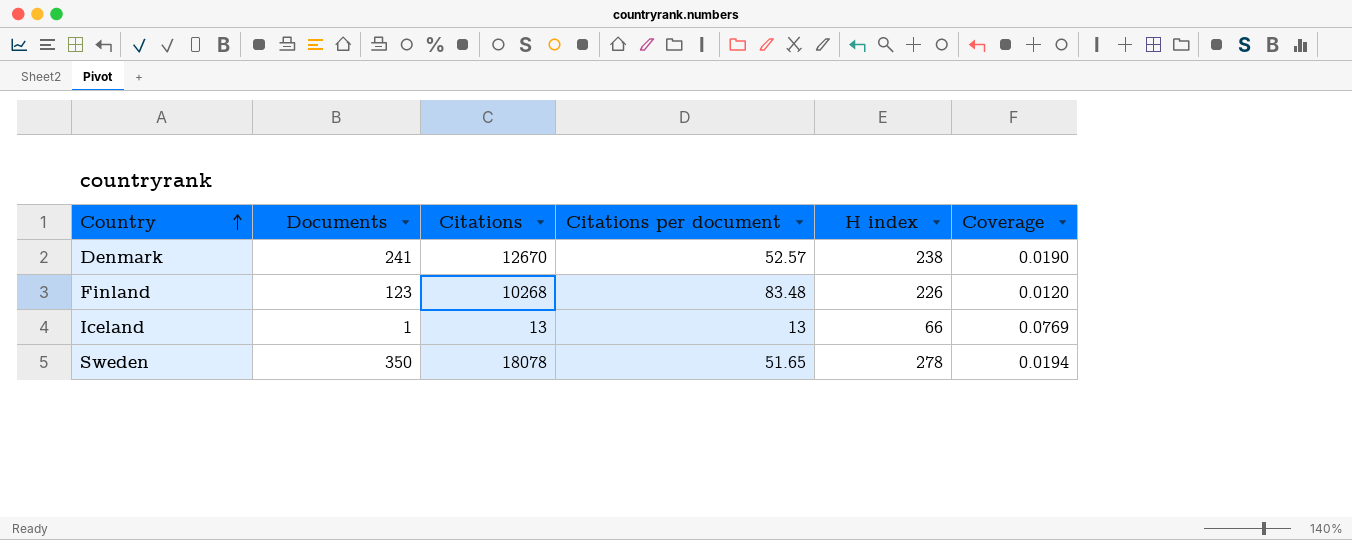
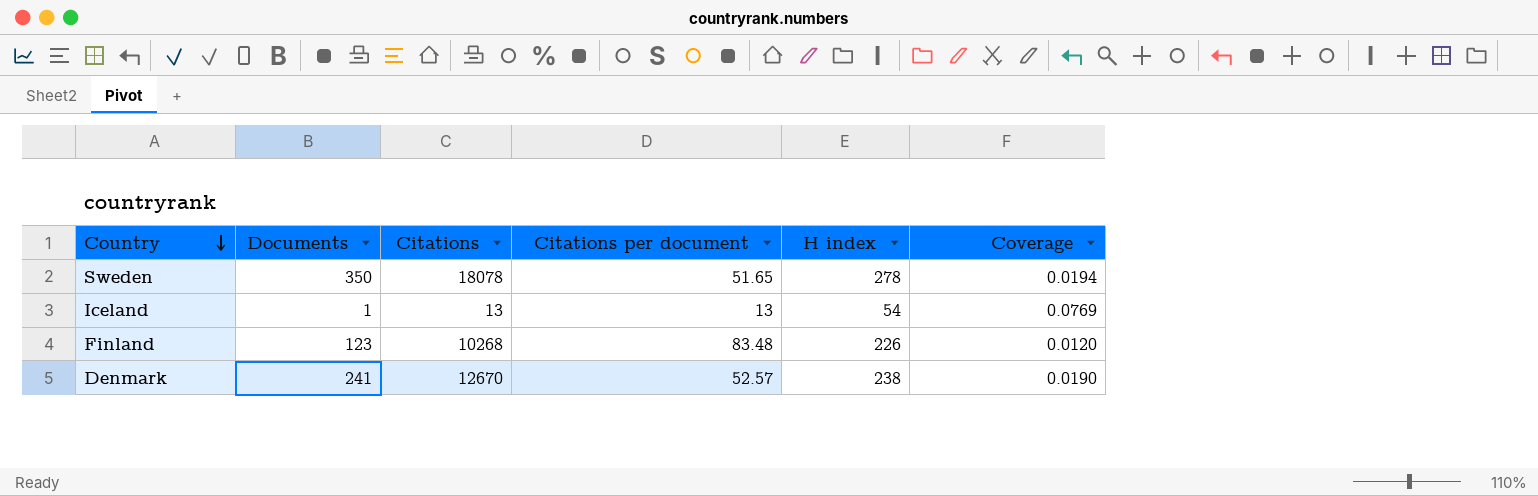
row order: Country ascending -> Country descending
Iceland | H index: 66 -> 54

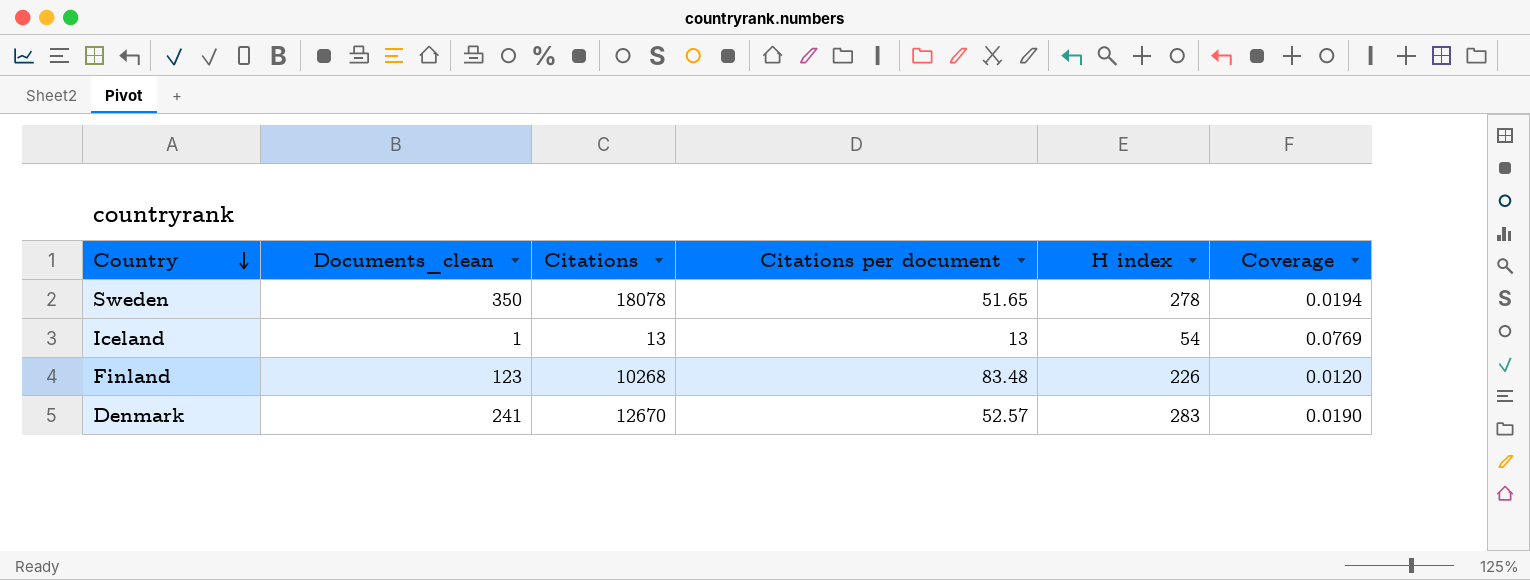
column name: Documents -> Documents_clean
Denmark | H index: 238 -> 283

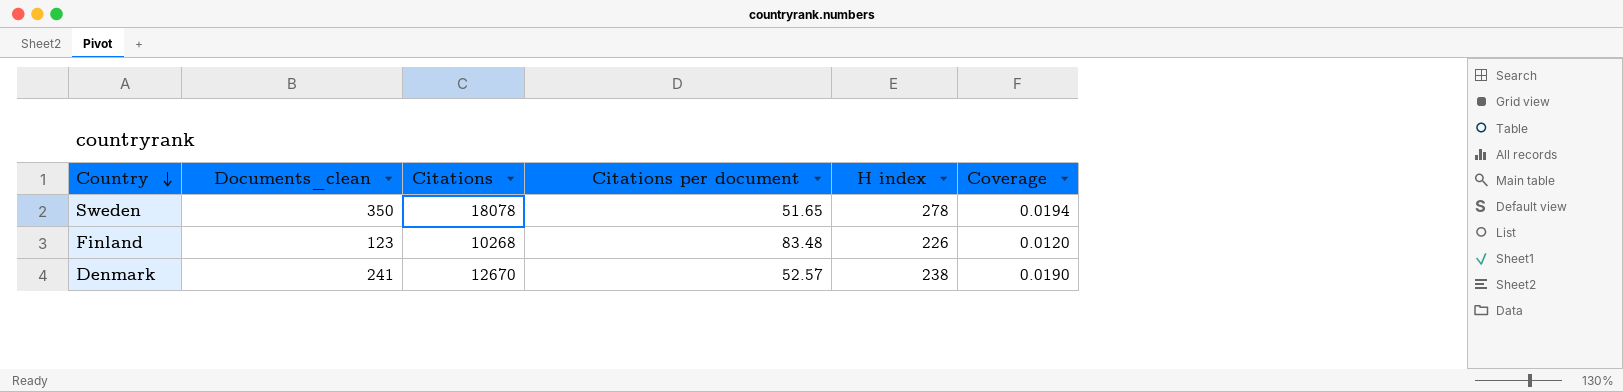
row Iceland: 1 | 13 | 13 | 54 | 0.0769 -> none
Denmark | H index: 283 -> 238

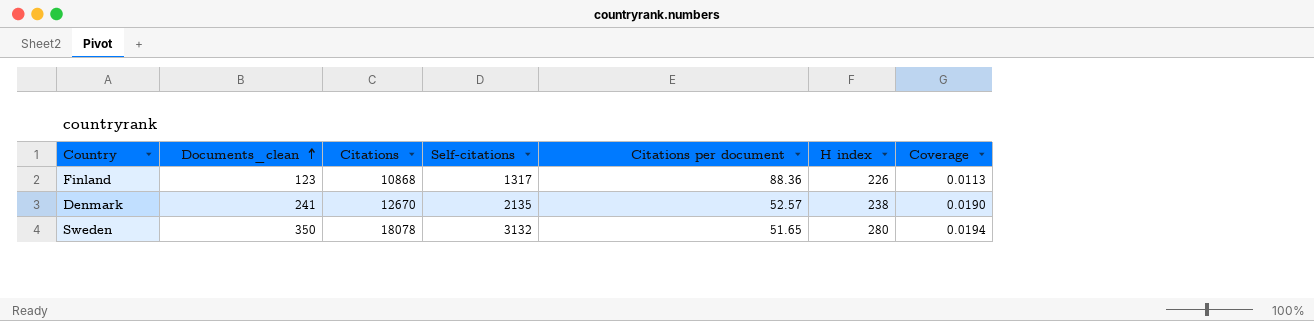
row order: Country descending -> Documents_clean ascending
column Self-citations | position: none -> 4
Finland | Citations: 10268 -> 10868
Finland | Citations per document: 83.48 -> 88.36
Finland | Coverage: 0.0120 -> 0.0113
Sweden | H index: 278 -> 280

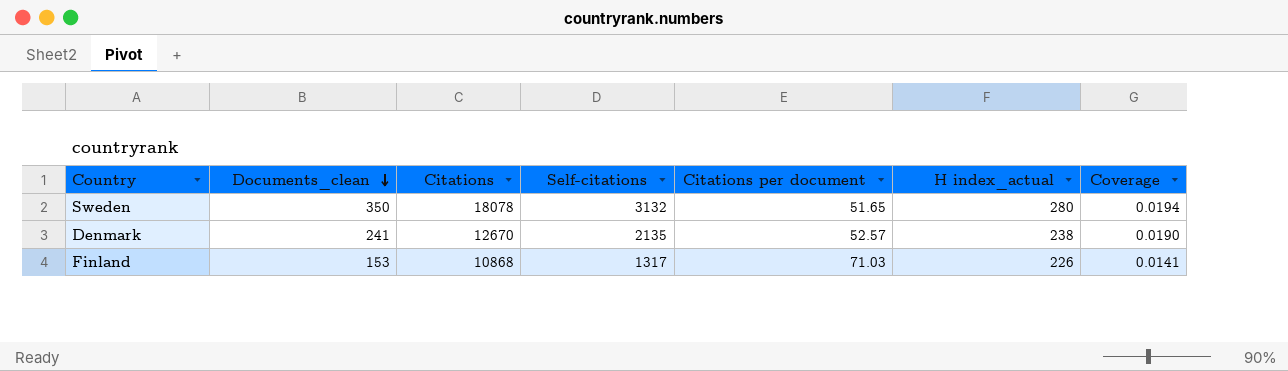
row order: Documents_clean ascending -> Documents_clean descending
column name: H index -> H index_actual
Finland | Documents_clean: 123 -> 153
Finland | Citations per document: 88.36 -> 71.03
Finland | Coverage: 0.0113 -> 0.0141

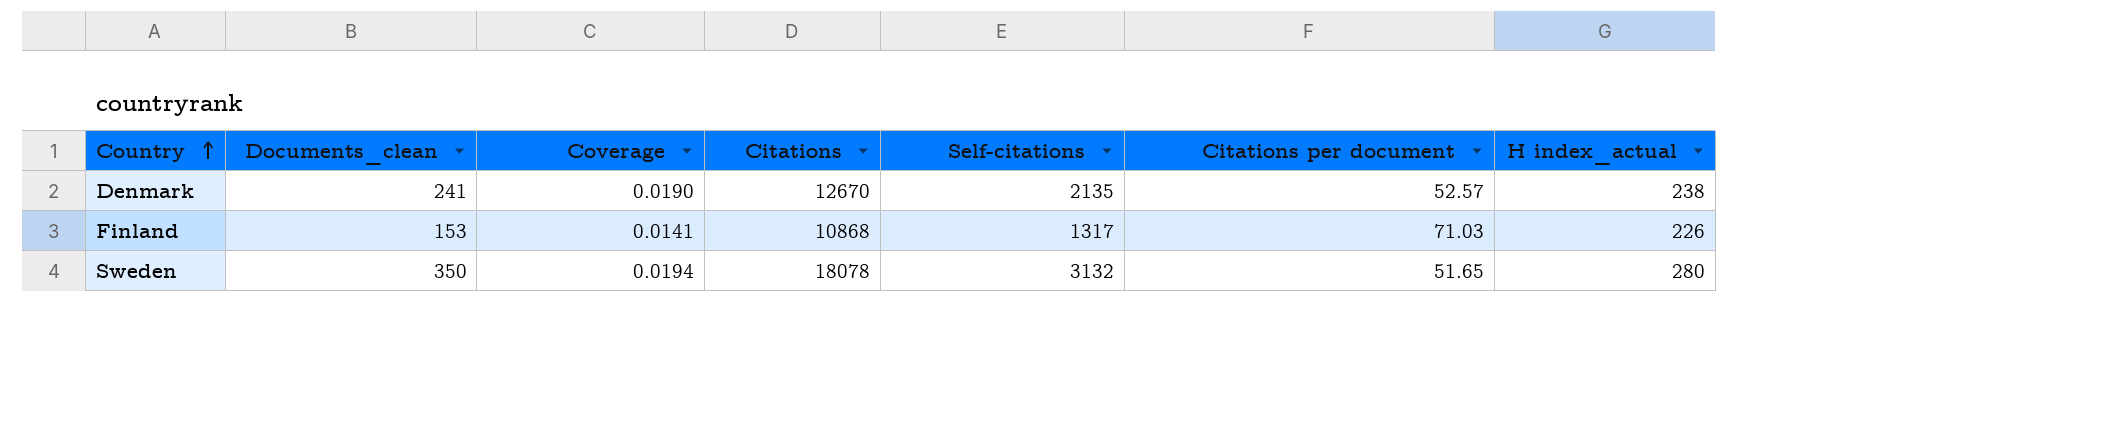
row order: Documents_clean descending -> Country ascending
column Coverage | position: 7 -> 3

